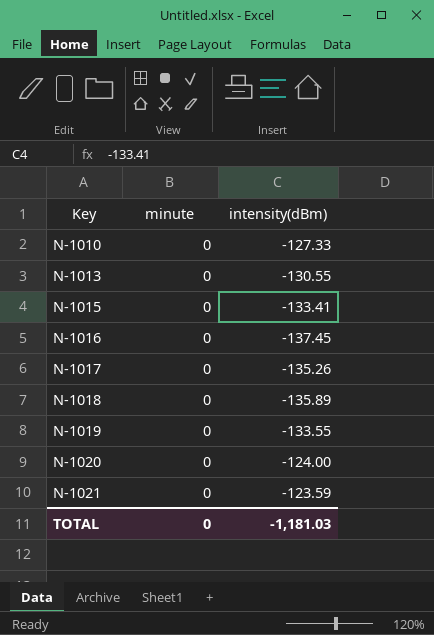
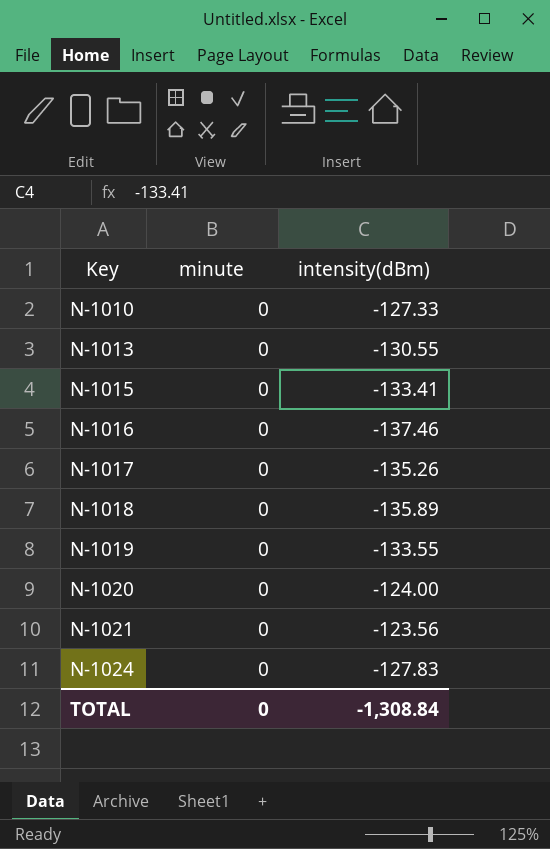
N-1016 | intensity(dBm): -137.45 -> -137.46
N-1021 | intensity(dBm): -123.59 -> -123.56
row N-1024: none -> 0 | -127.83
TOTAL | intensity(dBm): -1,181.03 -> -1,308.84

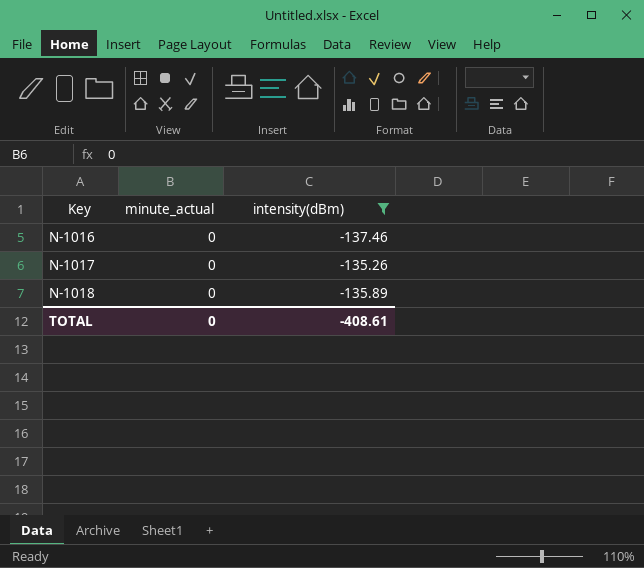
filter: none -> intensity(dBm) <= -135.26
column name: minute -> minute_actual
TOTAL | intensity(dBm): -1,308.84 -> -408.61

